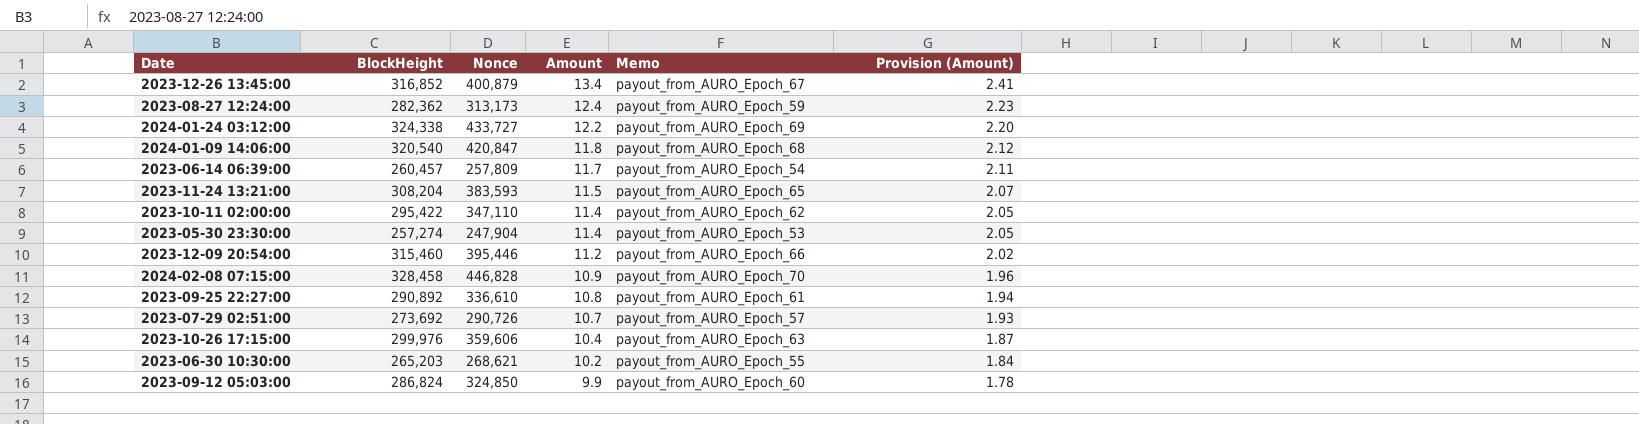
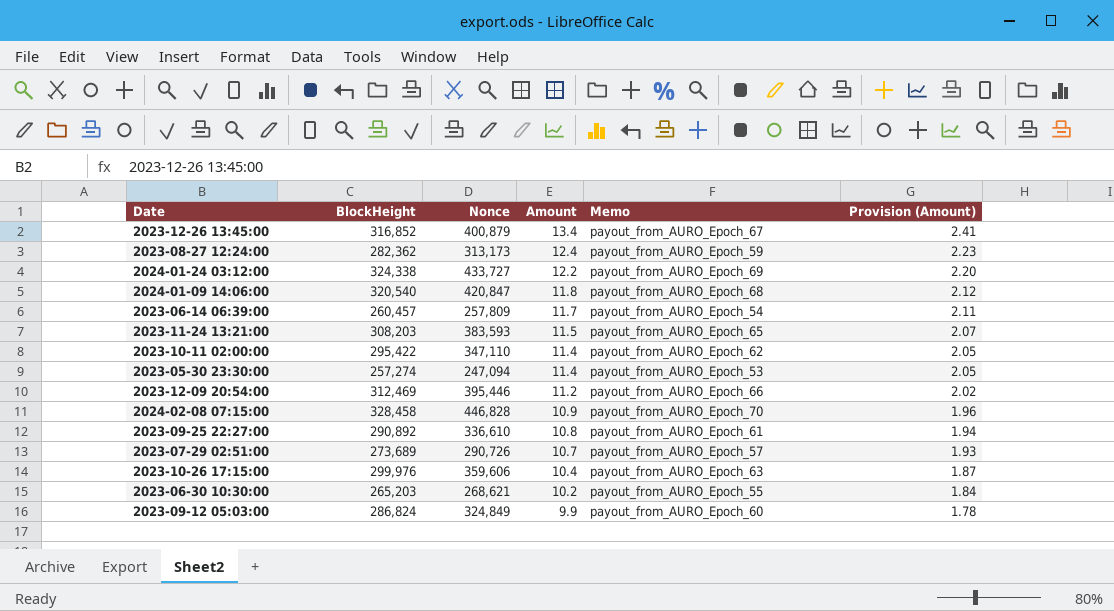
2023-11-24 13:21:00 | BlockHeight: 308,204 -> 308,203
2023-05-30 23:30:00 | Nonce: 247,904 -> 247,094
2023-12-09 20:54:00 | BlockHeight: 315,460 -> 312,469
2023-07-29 02:51:00 | BlockHeight: 273,692 -> 273,689
2023-09-12 05:03:00 | Nonce: 324,850 -> 324,849

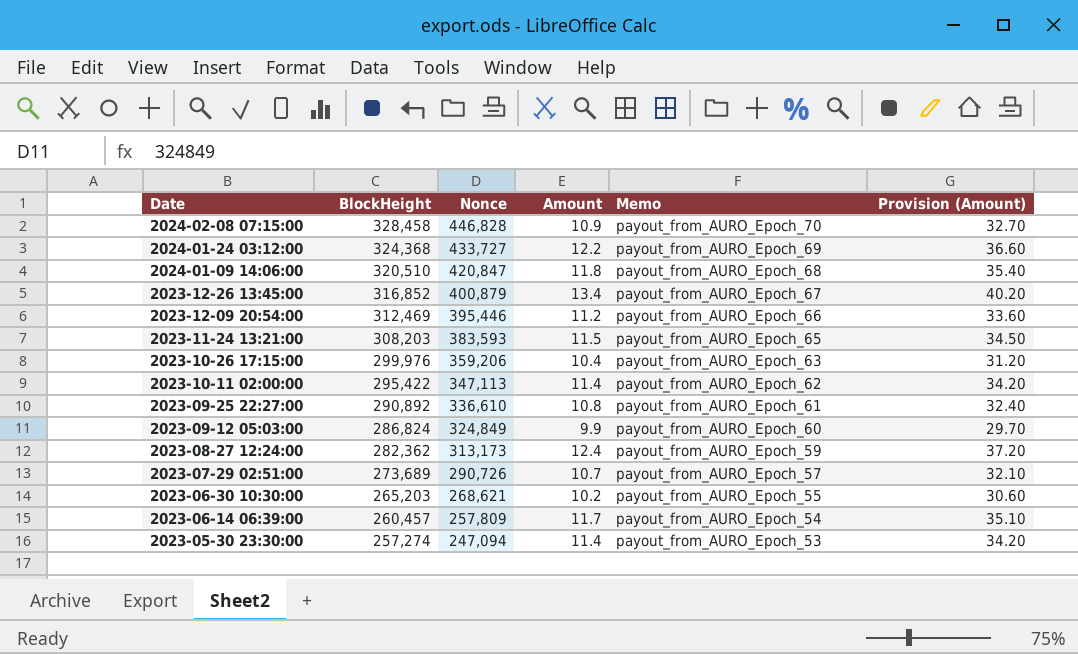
row order: Amount descending -> Date descending
column Provision (Amount) | formula: [Amount] * 0.18 -> [Amount] * 3
2024-01-24 03:12:00 | BlockHeight: 324,338 -> 324,368
2024-01-09 14:06:00 | BlockHeight: 320,540 -> 320,510
2023-10-26 17:15:00 | Nonce: 359,606 -> 359,206
2023-10-11 02:00:00 | Nonce: 347,110 -> 347,113

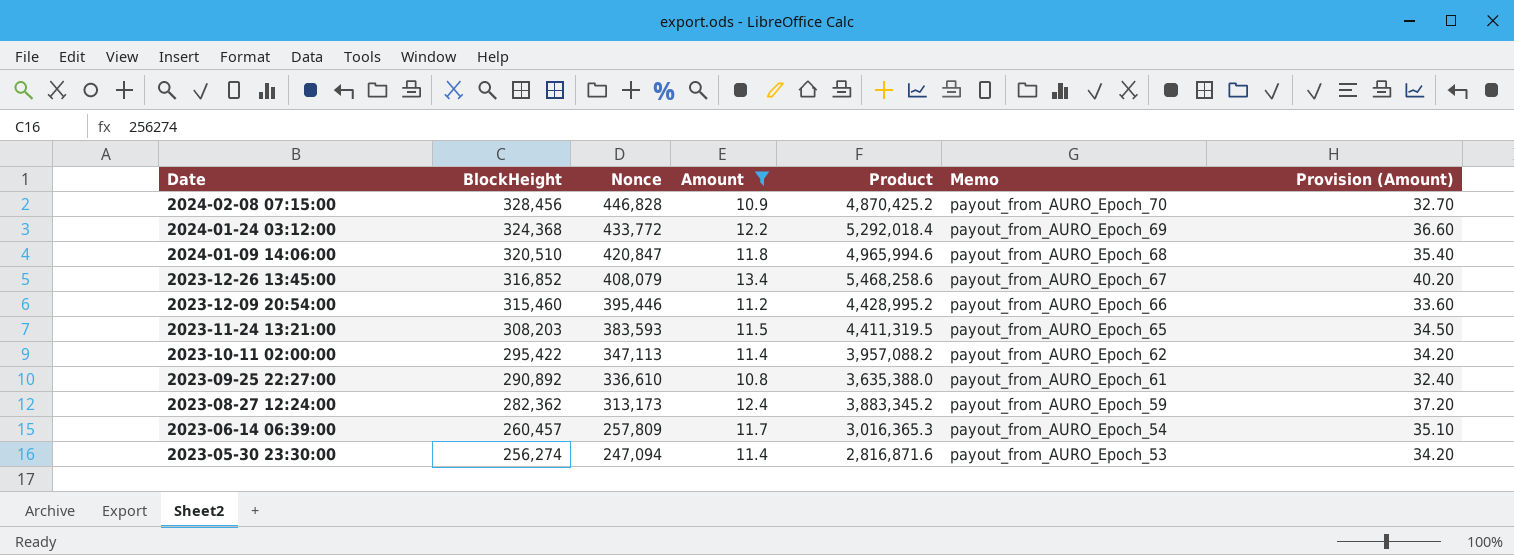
filter: none -> Amount >= 10.8
column Product | formula: none -> [Nonce] * [Amount]
2024-02-08 07:15:00 | BlockHeight: 328,458 -> 328,456
2024-01-24 03:12:00 | Nonce: 433,727 -> 433,772
2023-12-26 13:45:00 | Nonce: 400,879 -> 408,079
2023-12-09 20:54:00 | BlockHeight: 312,469 -> 315,460
2023-05-30 23:30:00 | BlockHeight: 257,274 -> 256,274

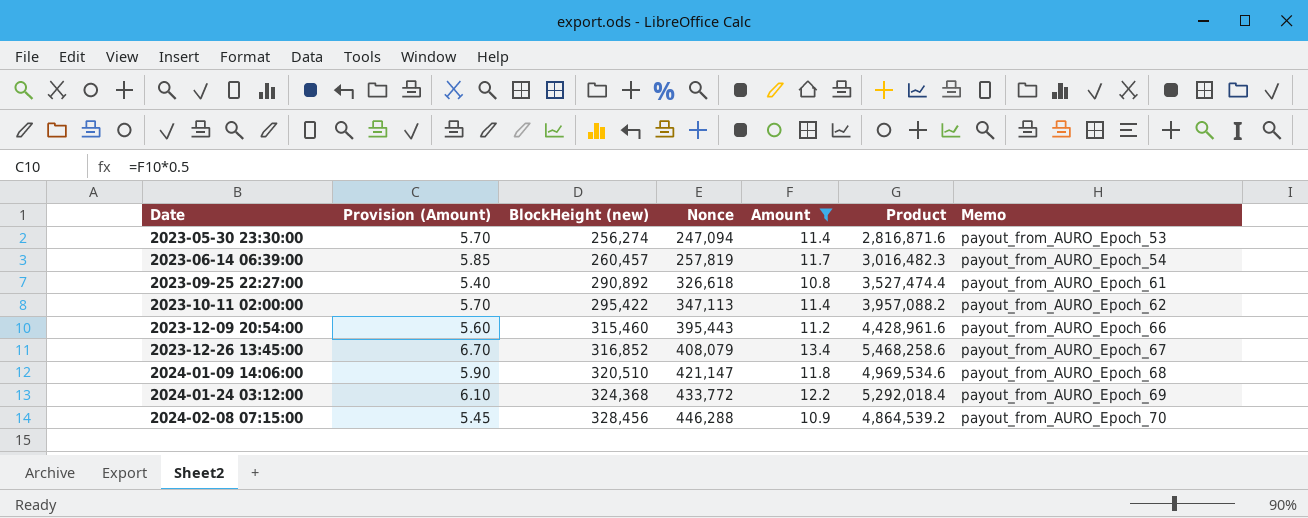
row order: Date descending -> Date ascending
column Provision (Amount) | formula: [Amount] * 3 -> [Amount] * 0.5
column Provision (Amount) | position: 7 -> 2
column name: BlockHeight -> BlockHeight (new)
row 2023-11-24 13:21:00: 308,203 | 383,593 | 11.5 | 4,411,319.5 | payout_from_AURO_Epoch_65 | 34.50 -> none
row 2023-08-27 12:24:00: 282,362 | 313,173 | 12.4 | 3,883,345.2 | payout_from_AURO_Epoch_59 | 37.20 -> none
2023-06-14 06:39:00 | Nonce: 257,809 -> 257,819
2023-06-14 06:39:00 | Product: 3,016,365.3 -> 3,016,482.3
2023-09-25 22:27:00 | Nonce: 336,610 -> 326,618
2023-09-25 22:27:00 | Product: 3,635,388.0 -> 3,527,474.4
2023-12-09 20:54:00 | Nonce: 395,446 -> 395,443
2023-12-09 20:54:00 | Product: 4,428,995.2 -> 4,428,961.6
2024-01-09 14:06:00 | Nonce: 420,847 -> 421,147
2024-01-09 14:06:00 | Product: 4,965,994.6 -> 4,969,534.6
2024-02-08 07:15:00 | Nonce: 446,828 -> 446,288
2024-02-08 07:15:00 | Product: 4,870,425.2 -> 4,864,539.2

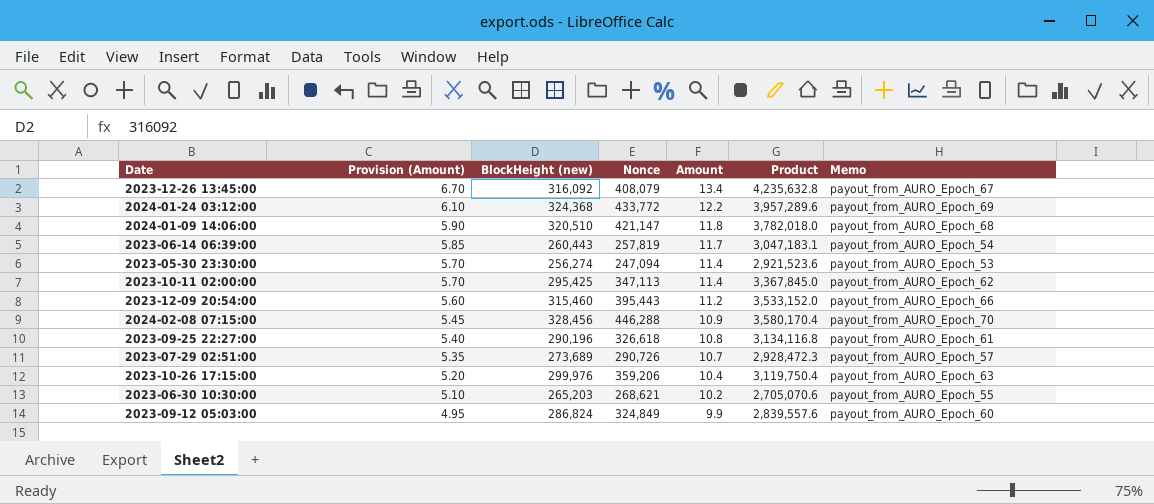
filter: Amount >= 10.8 -> none
row order: Date ascending -> Provision (Amount) descending
column Product | formula: [Nonce] * [Amount] -> [BlockHeight (new)] * [Amount]
2023-12-26 13:45:00 | BlockHeight (new): 316,852 -> 316,092
2023-06-14 06:39:00 | BlockHeight (new): 260,457 -> 260,443
2023-10-11 02:00:00 | BlockHeight (new): 295,422 -> 295,425
2023-09-25 22:27:00 | BlockHeight (new): 290,892 -> 290,196

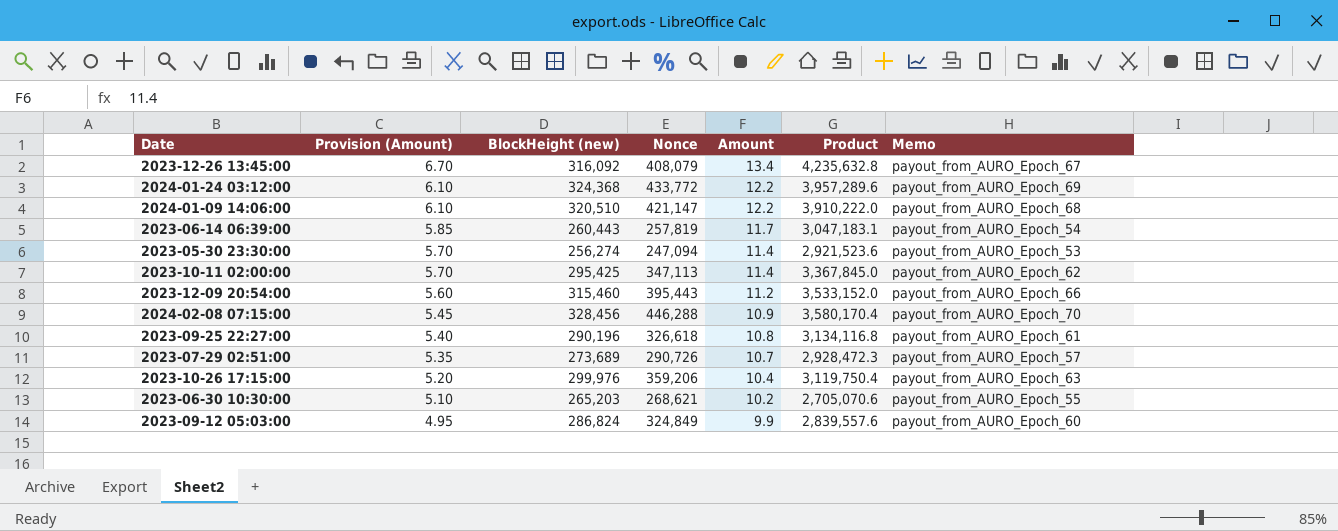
2024-01-09 14:06:00 | Provision (Amount): 5.90 -> 6.10
2024-01-09 14:06:00 | Amount: 11.8 -> 12.2
2024-01-09 14:06:00 | Product: 3,782,018.0 -> 3,910,222.0

